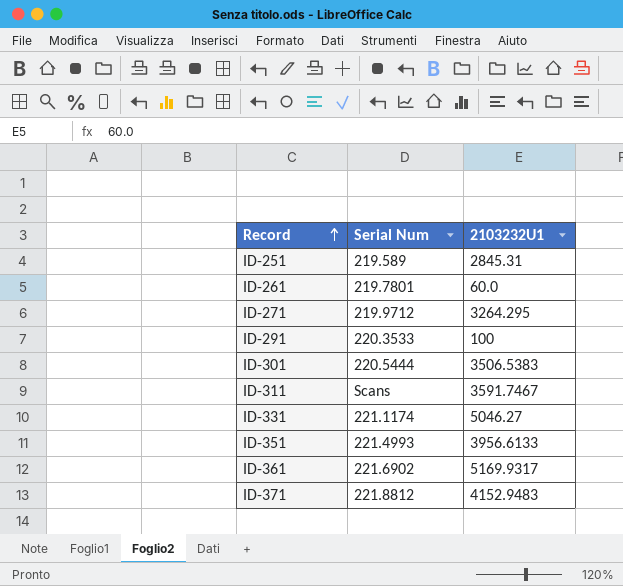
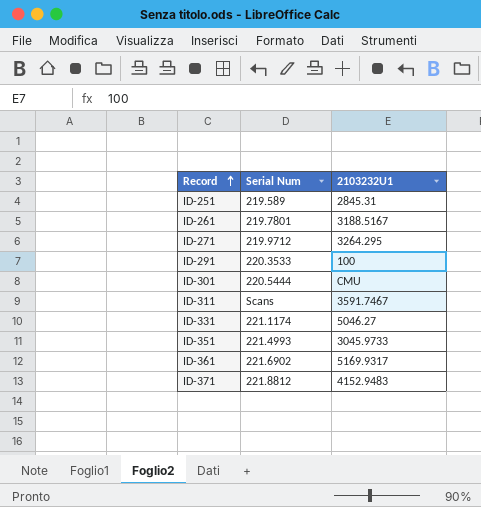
ID-261 | 2103232U1: 60.0 -> 3188.5167
ID-301 | 2103232U1: 3506.5383 -> CMU
ID-351 | 2103232U1: 3956.6133 -> 3045.9733

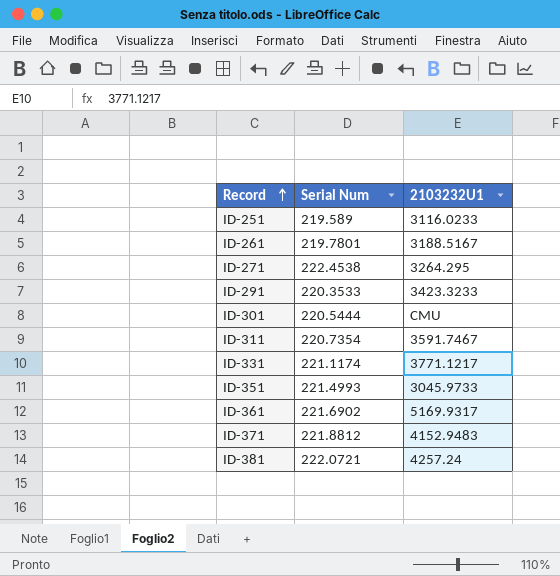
ID-251 | 2103232U1: 2845.31 -> 3116.0233
ID-271 | Serial Num: 219.9712 -> 222.4538
ID-291 | 2103232U1: 100 -> 3423.3233
ID-311 | Serial Num: Scans -> 220.7354
ID-331 | 2103232U1: 5046.27 -> 3771.1217
row ID-381: none -> 222.0721 | 4257.24

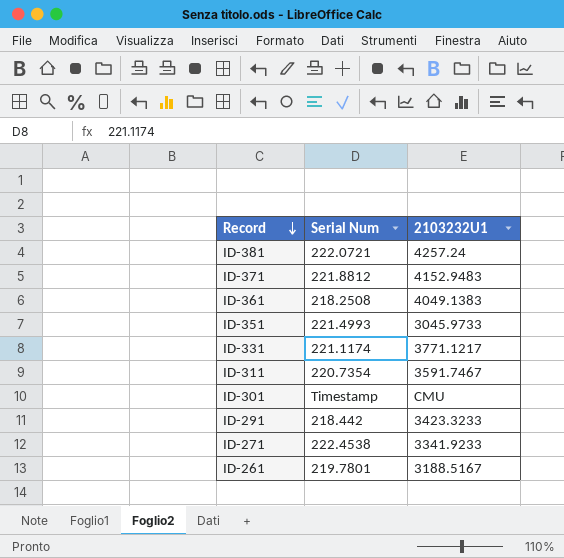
row order: Record ascending -> Record descending
row ID-251: 219.589 | 3116.0233 -> none
ID-361 | Serial Num: 221.6902 -> 218.2508
ID-361 | 2103232U1: 5169.9317 -> 4049.1383
ID-301 | Serial Num: 220.5444 -> Timestamp
ID-291 | Serial Num: 220.3533 -> 218.442
ID-271 | 2103232U1: 3264.295 -> 3341.9233

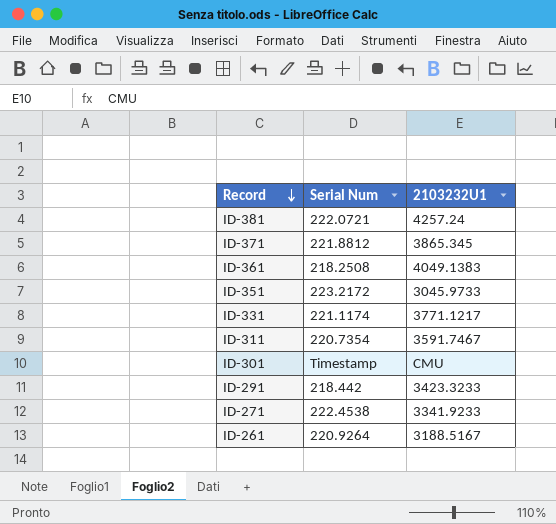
ID-371 | 2103232U1: 4152.9483 -> 3865.345
ID-351 | Serial Num: 221.4993 -> 223.2172
ID-261 | Serial Num: 219.7801 -> 220.9264

